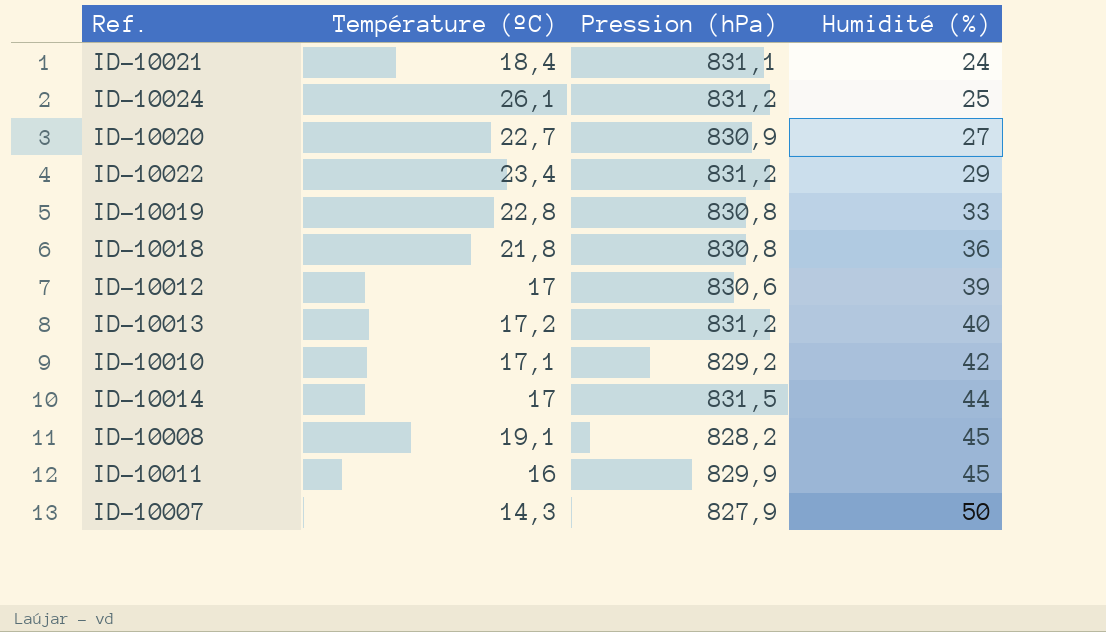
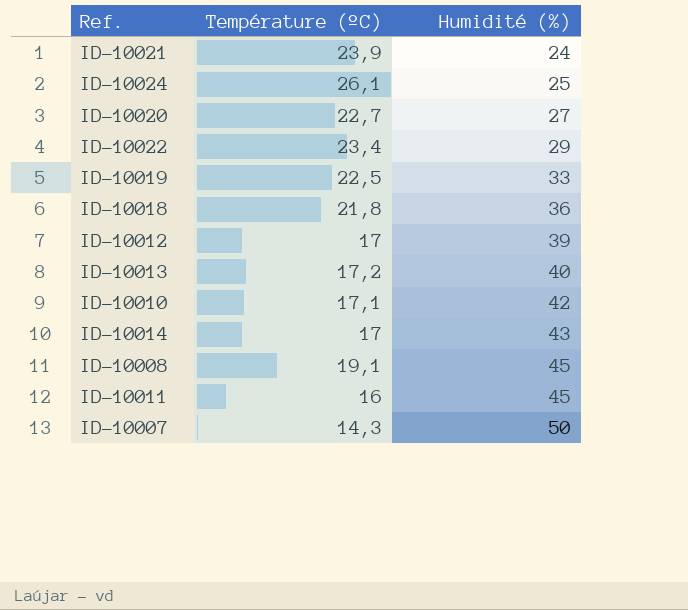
column Pression (hPa) | position: 3 -> none
ID-10021 | Température (ºC): 18,4 -> 23,9
ID-10019 | Température (ºC): 22,8 -> 22,5
ID-10014 | Humidité (%): 44 -> 43

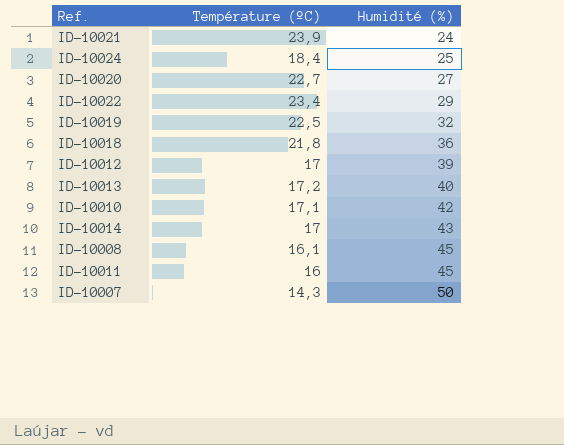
ID-10024 | Température (ºC): 26,1 -> 18,4
ID-10019 | Humidité (%): 33 -> 32
ID-10008 | Température (ºC): 19,1 -> 16,1

